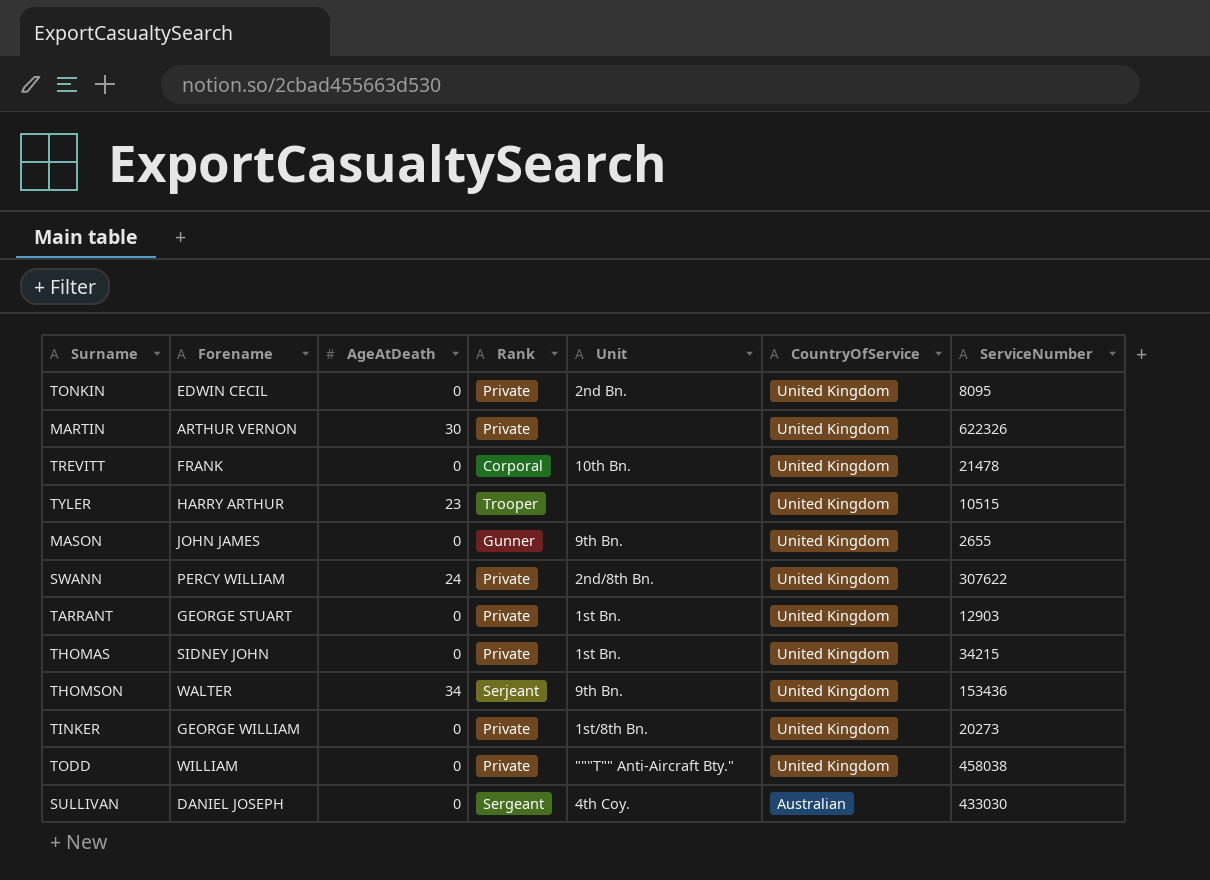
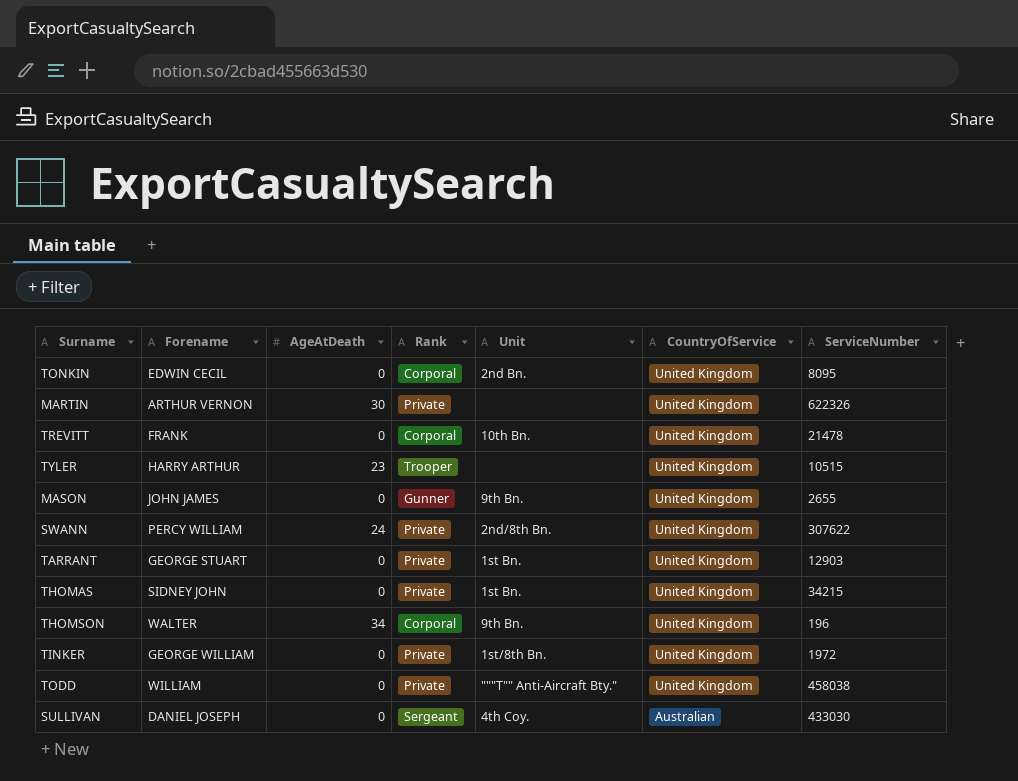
TONKIN | Rank: Private -> Corporal
THOMSON | Rank: Serjeant -> Corporal
THOMSON | ServiceNumber: 153436 -> 196
TINKER | ServiceNumber: 20273 -> 1972

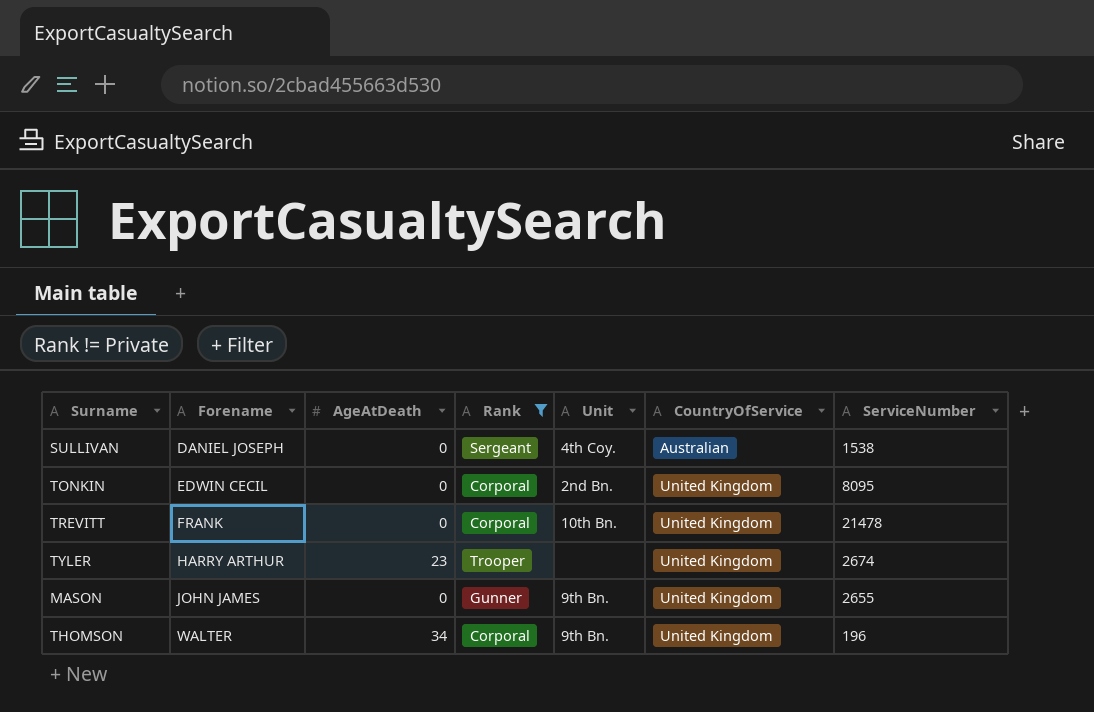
filter: none -> Rank != Private
row order: CountryOfService descending -> Forename ascending
SULLIVAN | ServiceNumber: 433030 -> 1538
TYLER | ServiceNumber: 10515 -> 2674

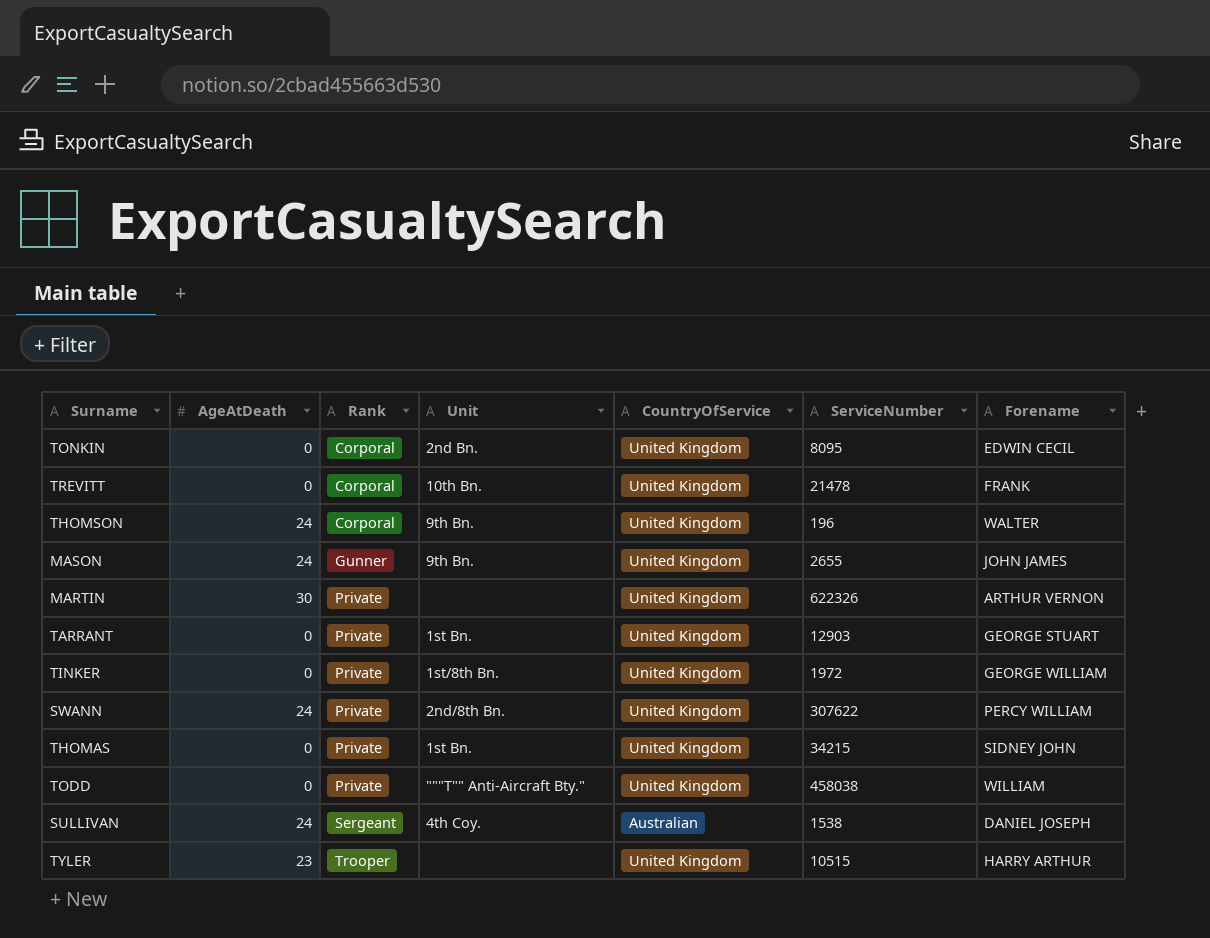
filter: Rank != Private -> none
row order: Forename ascending -> Rank ascending
column Forename | position: 2 -> 7
THOMSON | AgeAtDeath: 34 -> 24
MASON | AgeAtDeath: 0 -> 24
SULLIVAN | AgeAtDeath: 0 -> 24
TYLER | ServiceNumber: 2674 -> 10515

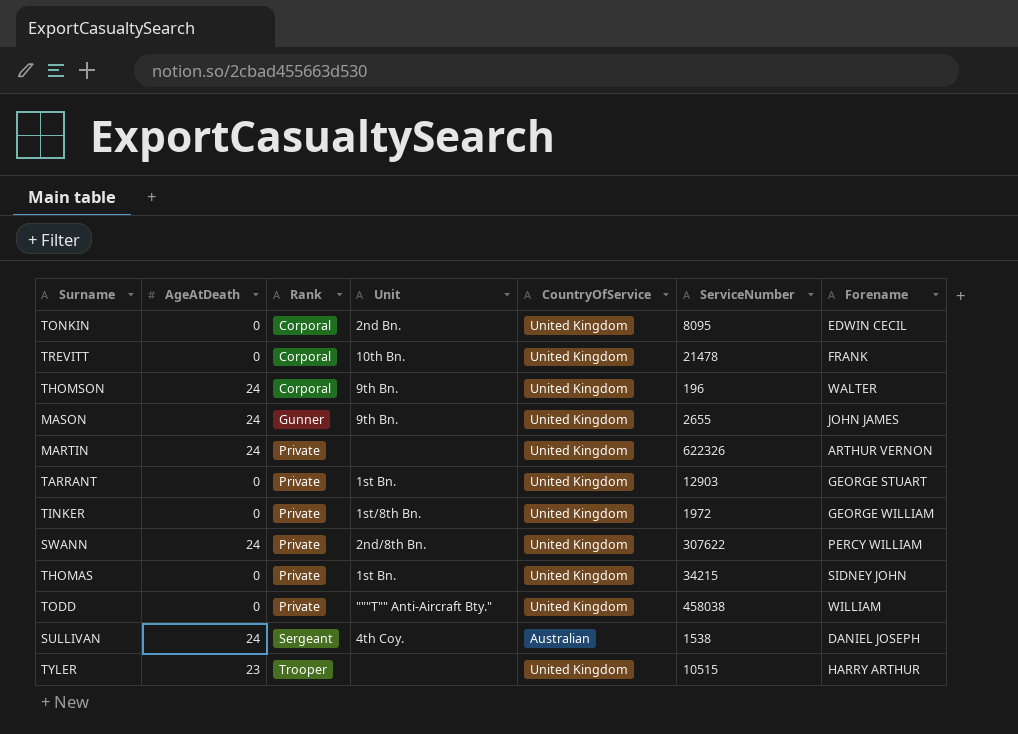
MARTIN | AgeAtDeath: 30 -> 24

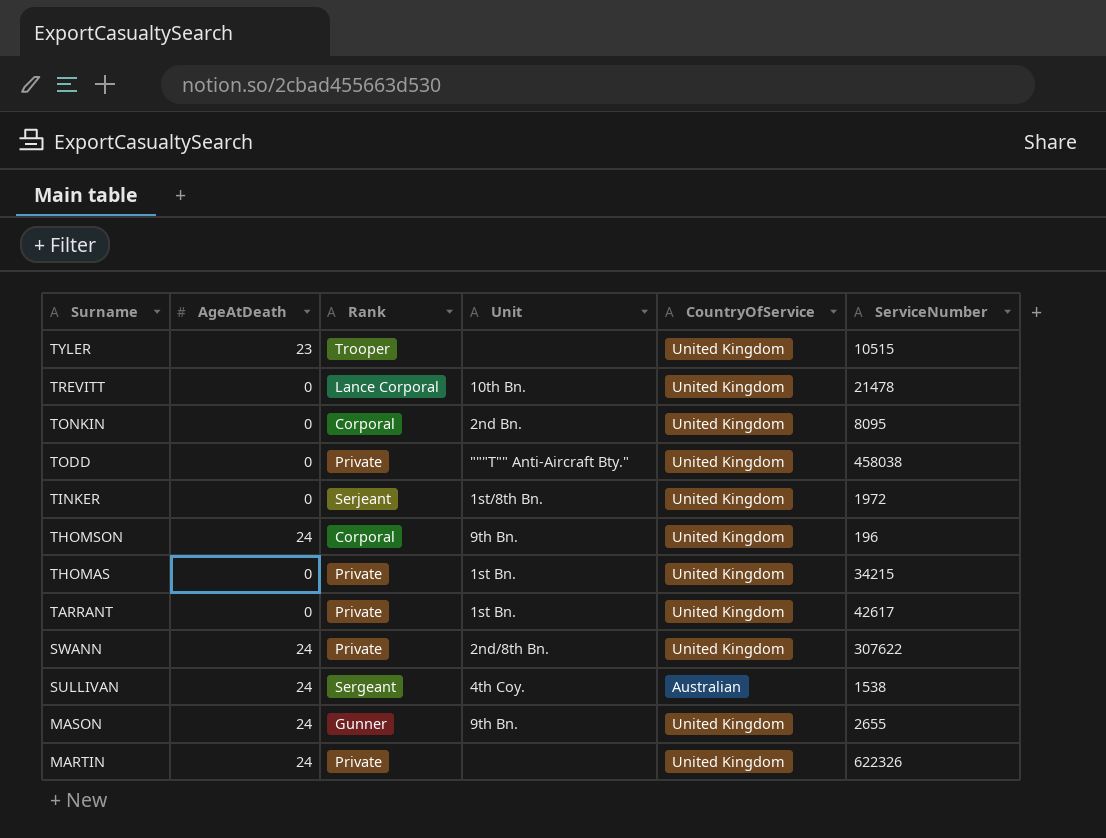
row order: Rank ascending -> Surname descending
column Forename | position: 7 -> none
TREVITT | Rank: Corporal -> Lance Corporal
TINKER | Rank: Private -> Serjeant
TARRANT | ServiceNumber: 12903 -> 42617

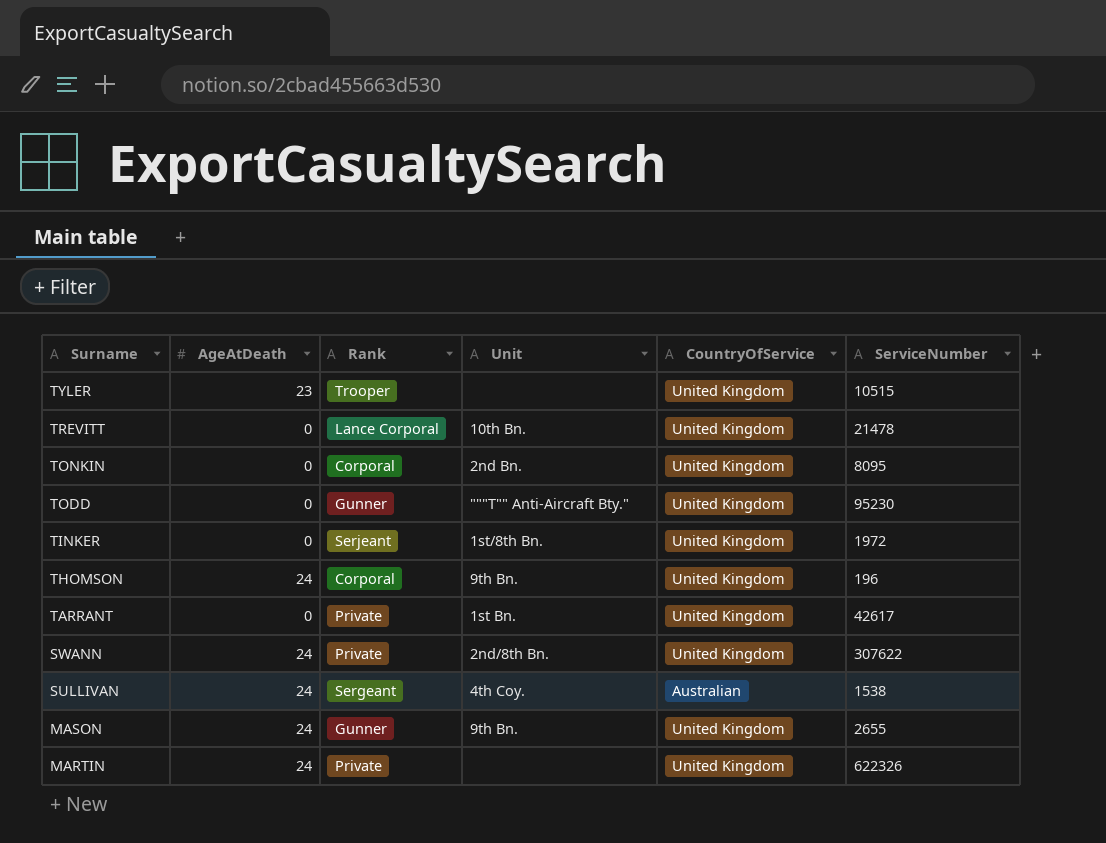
row THOMAS: 0 | Private | 1st Bn. | United Kingdom | 34215 -> none
TODD | Rank: Private -> Gunner
TODD | ServiceNumber: 458038 -> 95230

